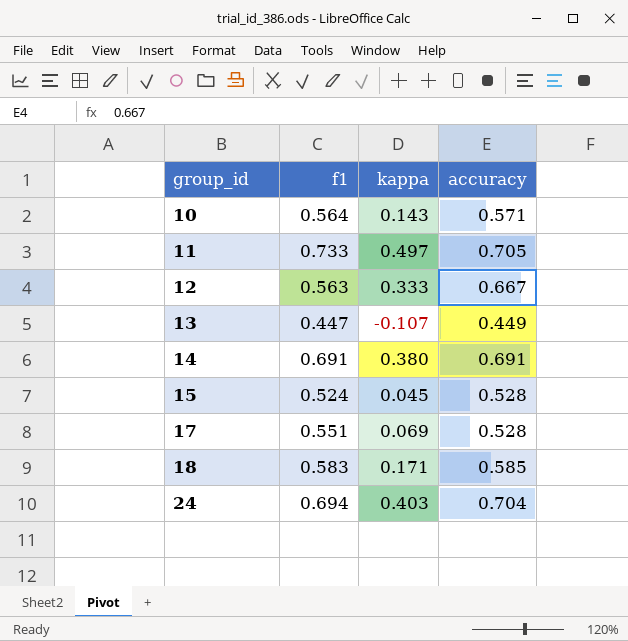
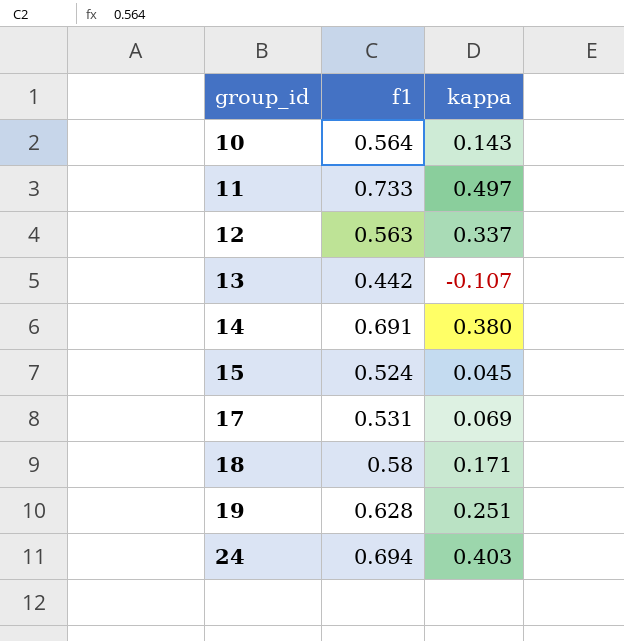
column accuracy | position: 4 -> none
12 | kappa: 0.333 -> 0.337
13 | f1: 0.447 -> 0.442
17 | f1: 0.551 -> 0.531
18 | f1: 0.583 -> 0.58
row 19: none -> 0.628 | 0.251

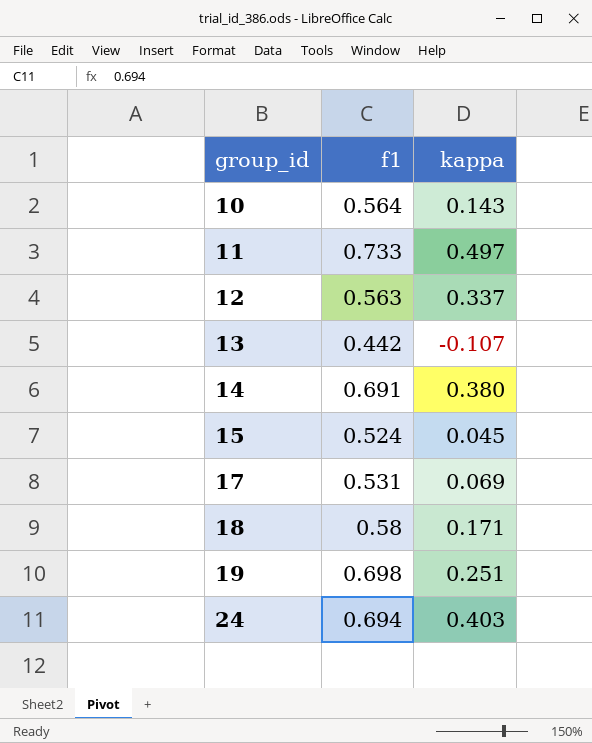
19 | f1: 0.628 -> 0.698

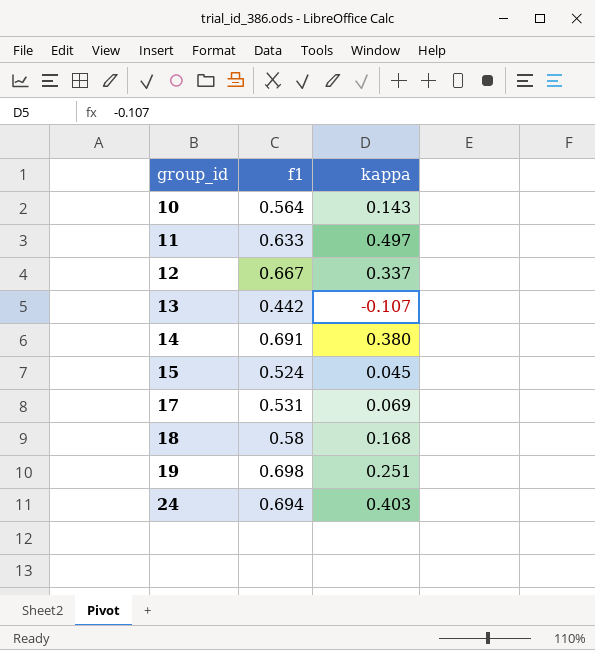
11 | f1: 0.733 -> 0.633
12 | f1: 0.563 -> 0.667
18 | kappa: 0.171 -> 0.168

